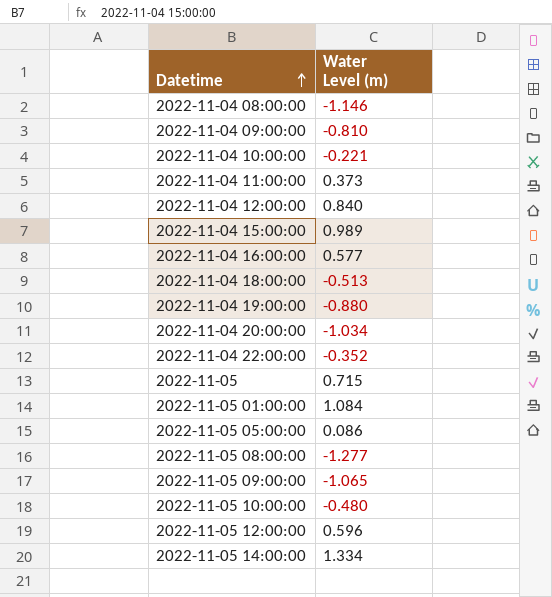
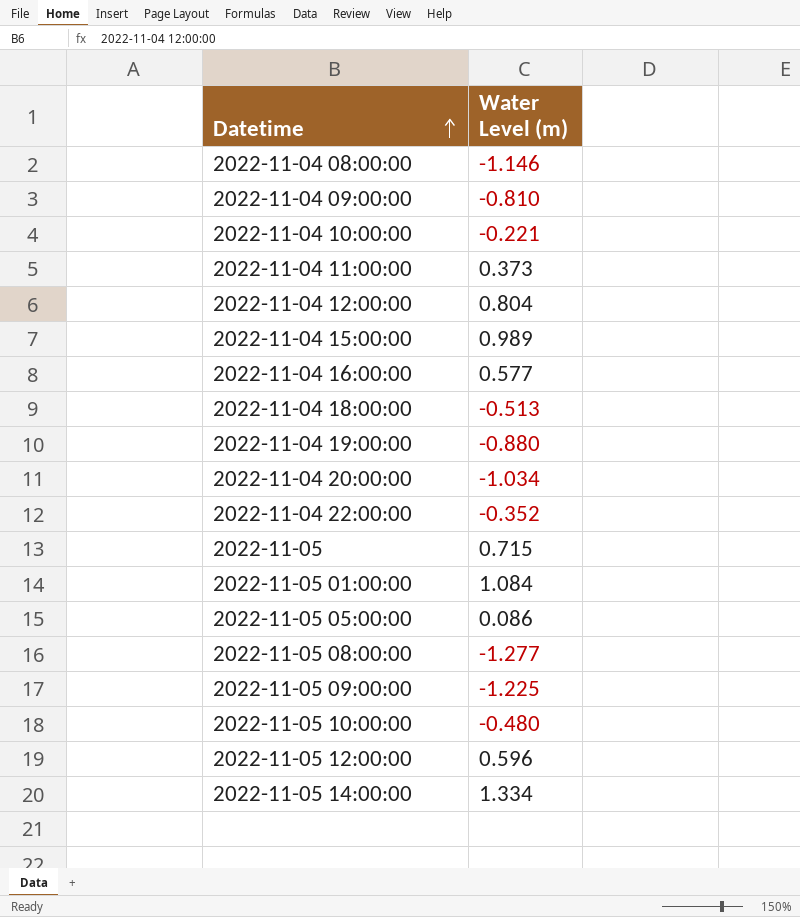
2022-11-04 12:00:00 | Water Level (m): 0.840 -> 0.804
2022-11-05 09:00:00 | Water Level (m): -1.065 -> -1.225

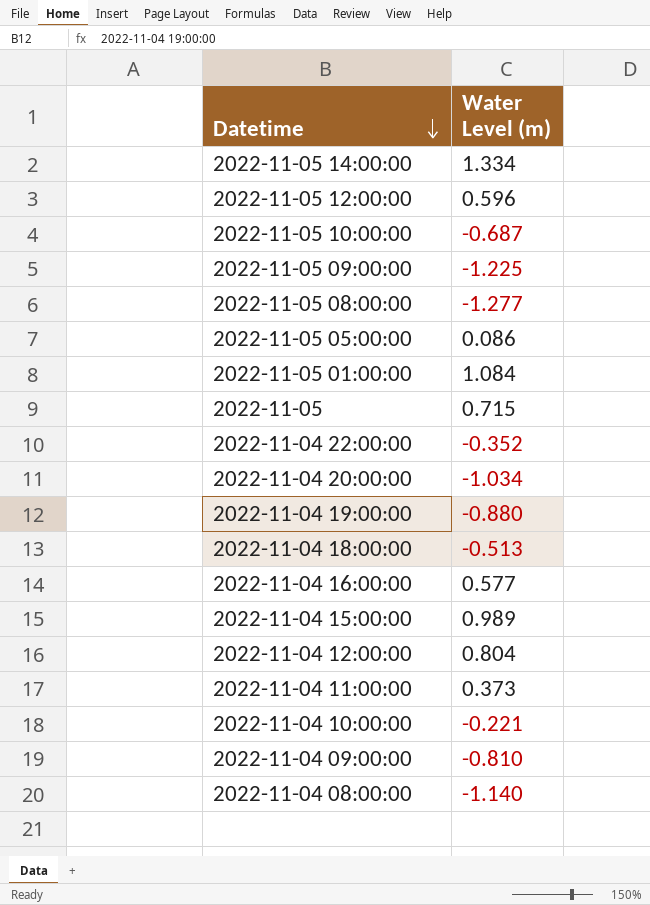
row order: Datetime ascending -> Datetime descending
2022-11-05 10:00:00 | Water Level (m): -0.480 -> -0.687
2022-11-04 08:00:00 | Water Level (m): -1.146 -> -1.140

